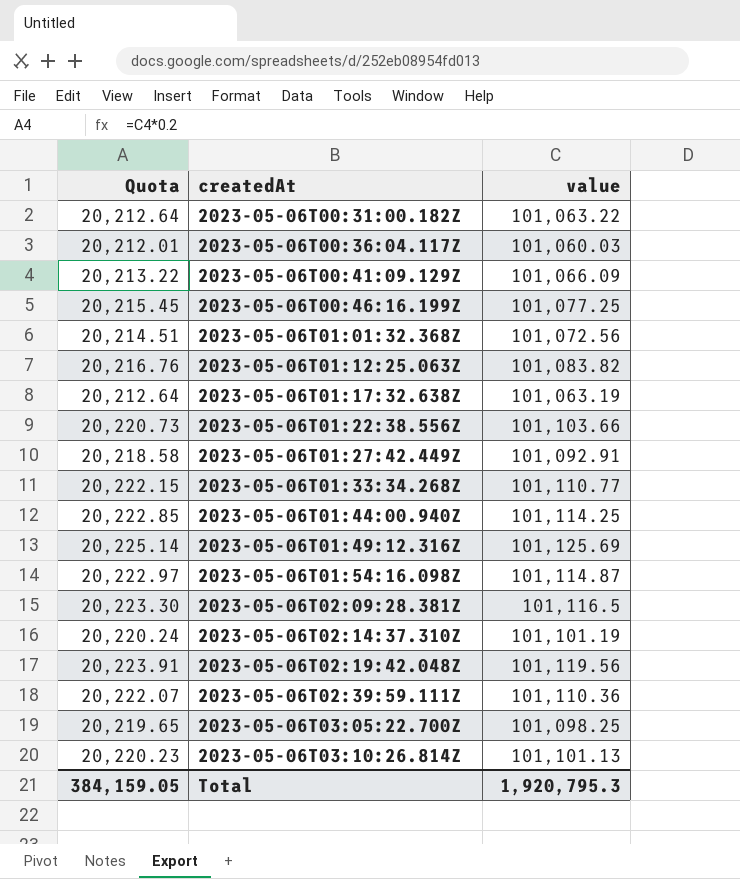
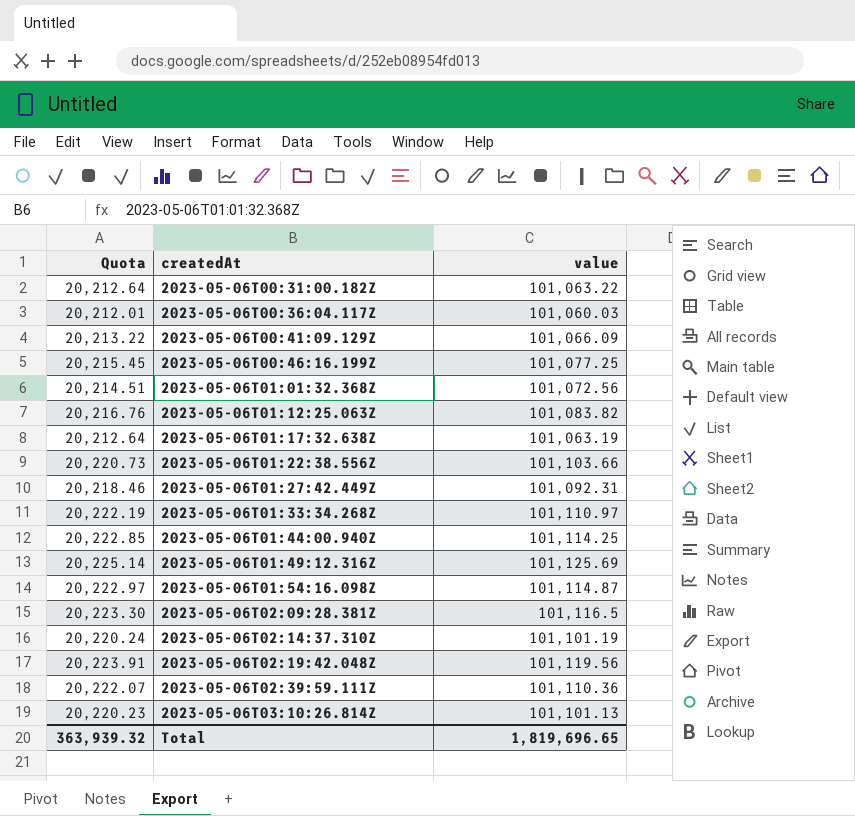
row 2023-05-06T03:05:22.700Z: 20,219.65 | 101,098.25 -> none
2023-05-06T01:27:42.449Z | Quota: 20,218.58 -> 20,218.46
2023-05-06T01:27:42.449Z | value: 101,092.91 -> 101,092.31
2023-05-06T01:33:34.268Z | Quota: 20,222.15 -> 20,222.19
2023-05-06T01:33:34.268Z | value: 101,110.77 -> 101,110.97
Total | Quota: 384,159.05 -> 363,939.32
Total | value: 1,920,795.3 -> 1,819,696.65

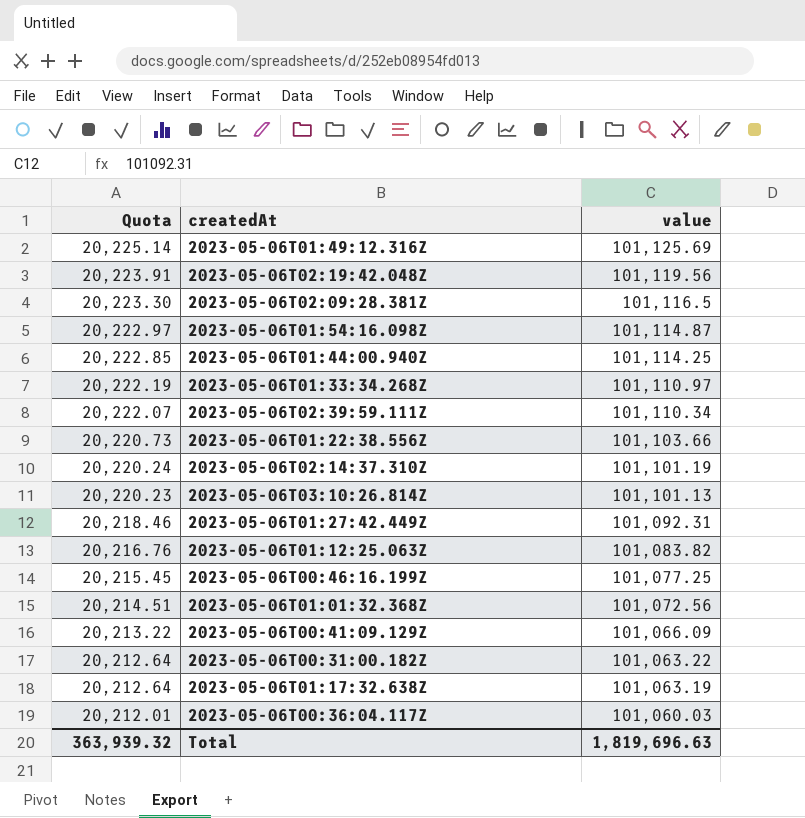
row order: createdAt ascending -> Quota descending
2023-05-06T02:39:59.111Z | value: 101,110.36 -> 101,110.34
Total | value: 1,819,696.65 -> 1,819,696.63

